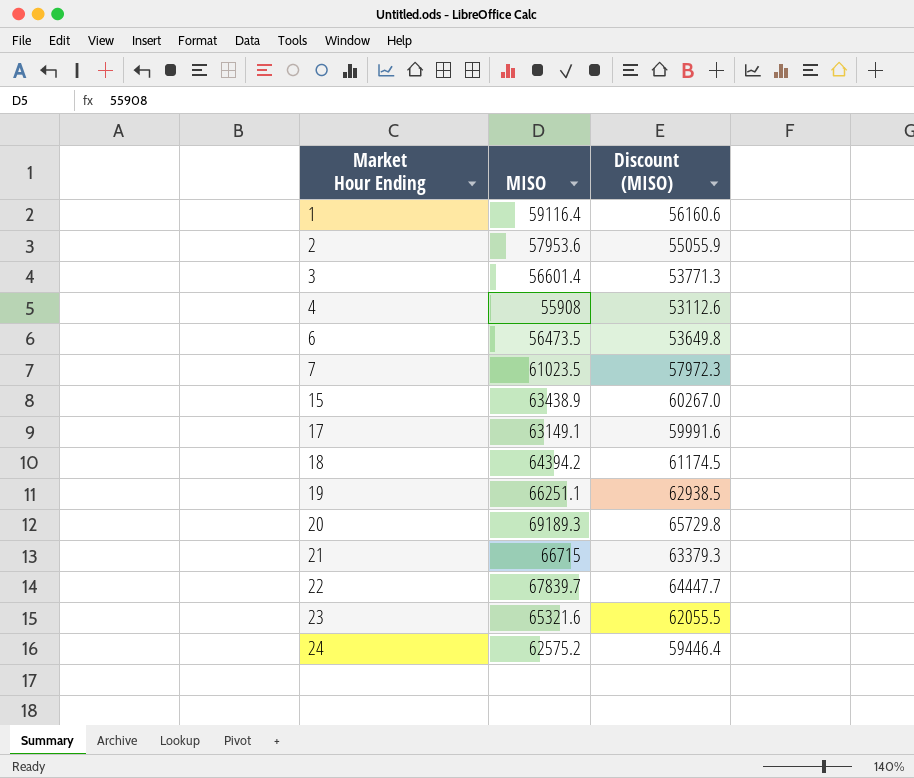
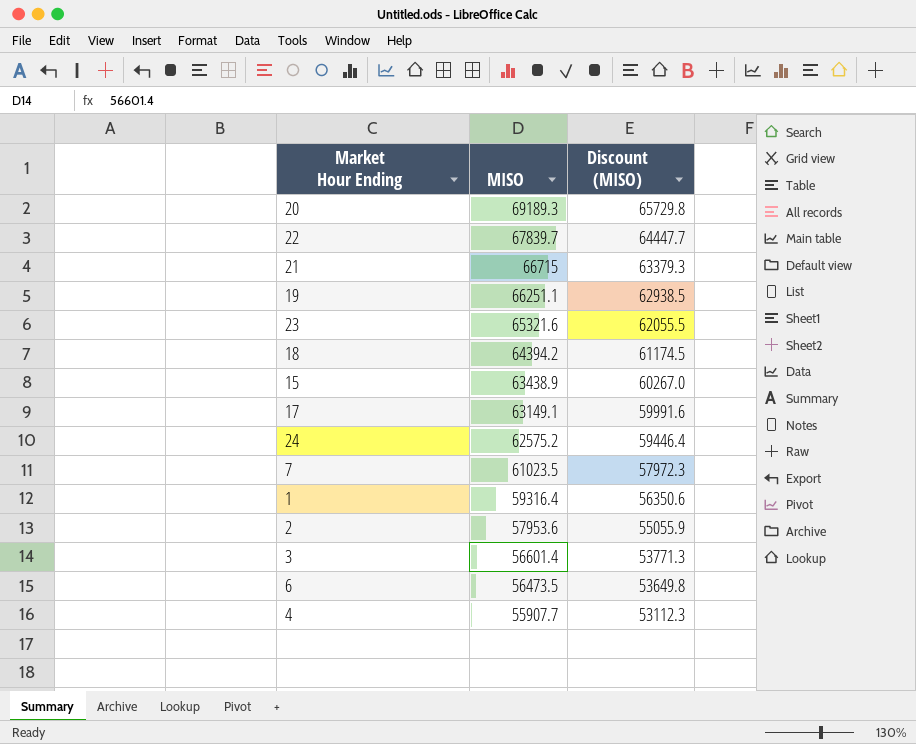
row order: Market Hour Ending ascending -> MISO descending
1 | MISO: 59116.4 -> 59316.4
1 | Discount (MISO): 56160.6 -> 56350.6
4 | MISO: 55908 -> 55907.7
4 | Discount (MISO): 53112.6 -> 53112.3

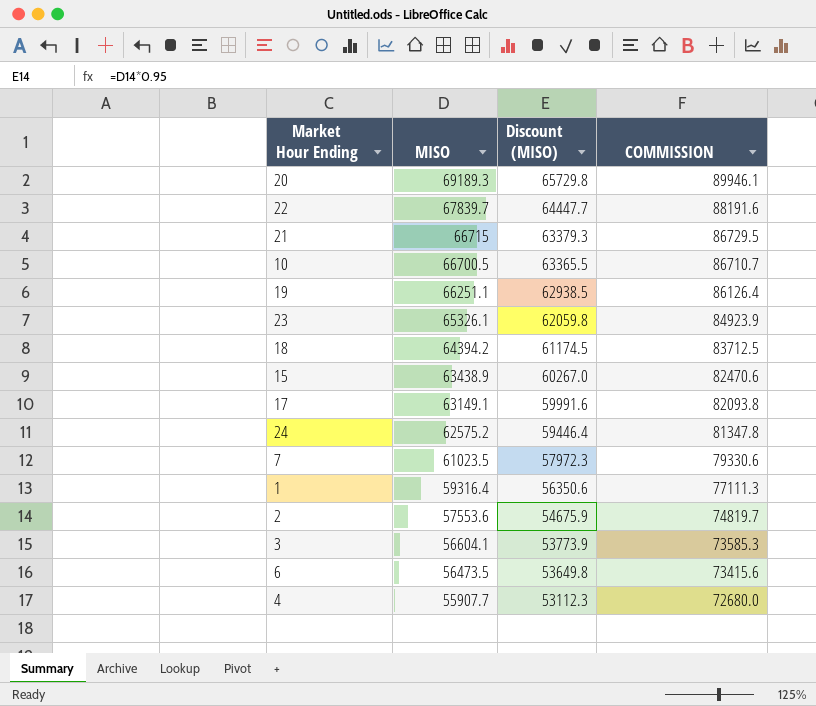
column COMMISSION | formula: none -> [MISO] * 1.3
row 10: none -> 66700.5 | 63365.5 | 86710.7
23 | MISO: 65321.6 -> 65326.1
23 | Discount (MISO): 62055.5 -> 62059.8
2 | MISO: 57953.6 -> 57553.6
2 | Discount (MISO): 55055.9 -> 54675.9
3 | MISO: 56601.4 -> 56604.1
3 | Discount (MISO): 53771.3 -> 53773.9

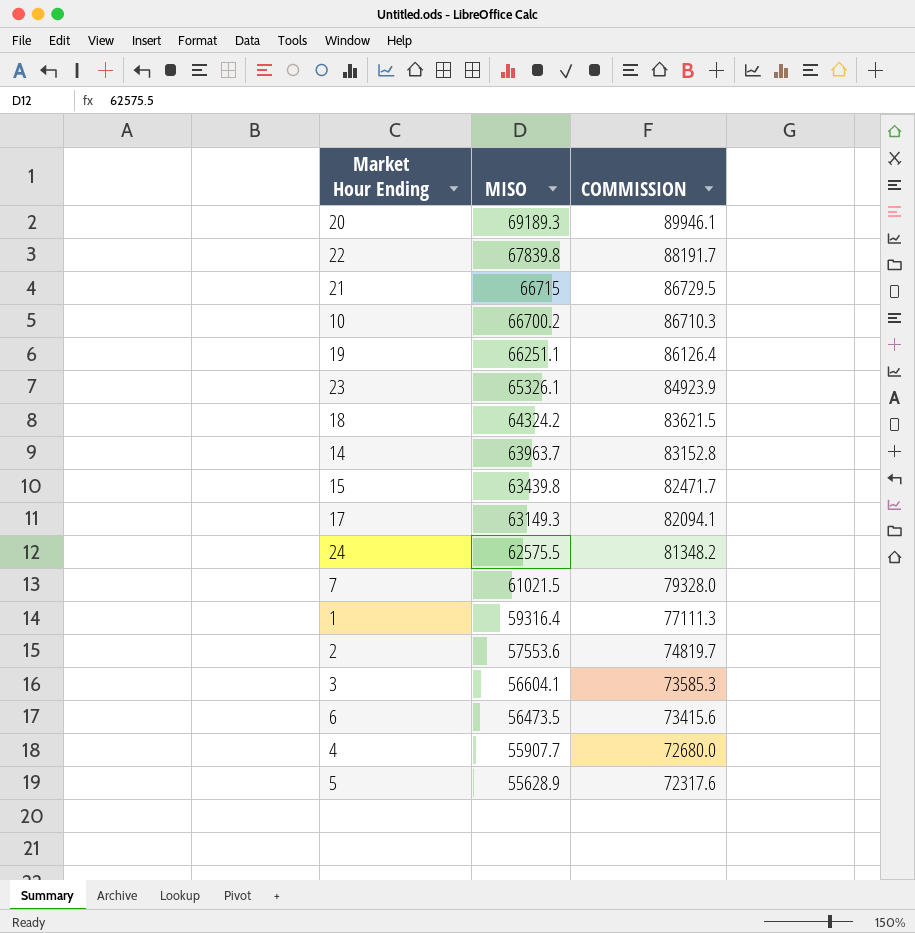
column Discount (MISO) | formula: [MISO] * 0.95 -> none
22 | MISO: 67839.7 -> 67839.8
22 | COMMISSION: 88191.6 -> 88191.7
10 | MISO: 66700.5 -> 66700.2
10 | COMMISSION: 86710.7 -> 86710.3
18 | MISO: 64394.2 -> 64324.2
18 | COMMISSION: 83712.5 -> 83621.5
row 14: none -> 63963.7 | 83152.8
15 | MISO: 63438.9 -> 63439.8
15 | COMMISSION: 82470.6 -> 82471.7
17 | MISO: 63149.1 -> 63149.3
17 | COMMISSION: 82093.8 -> 82094.1
24 | MISO: 62575.2 -> 62575.5
24 | COMMISSION: 81347.8 -> 81348.2
7 | MISO: 61023.5 -> 61021.5
7 | COMMISSION: 79330.6 -> 79328.0
row 5: none -> 55628.9 | 72317.6

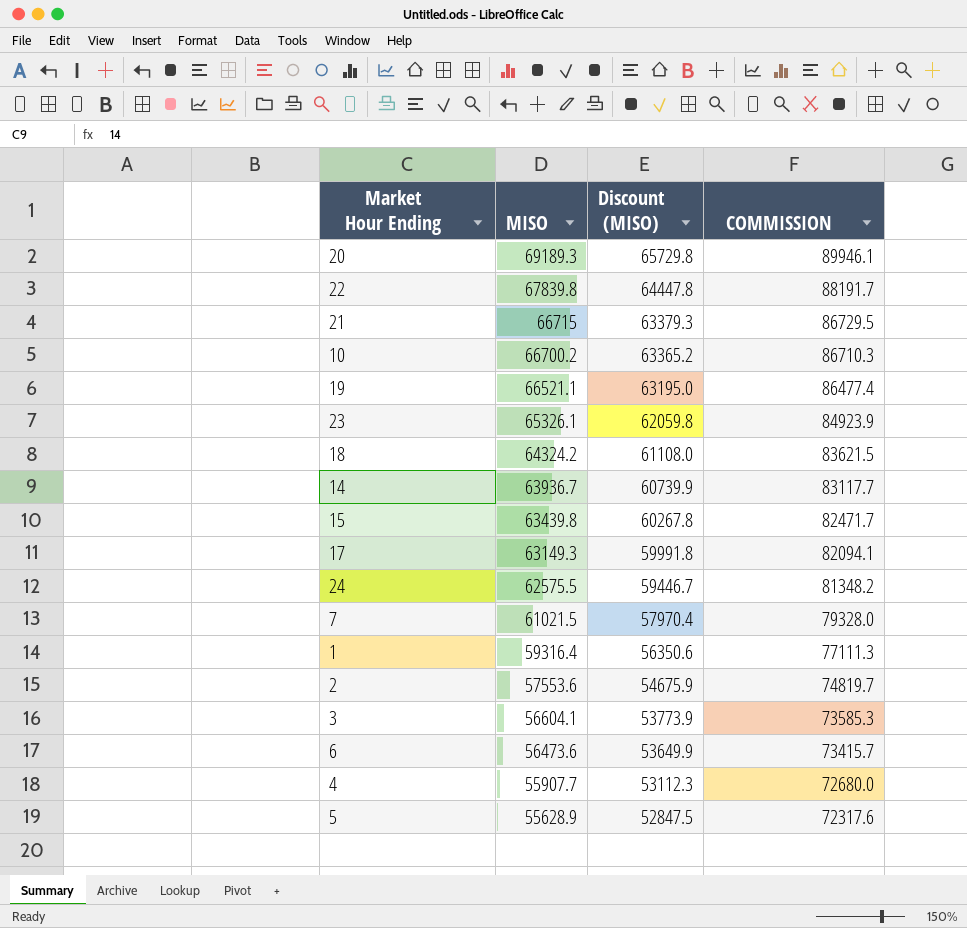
column Discount (MISO) | formula: none -> [MISO] * 0.95
19 | MISO: 66251.1 -> 66521.1
19 | COMMISSION: 86126.4 -> 86477.4
14 | MISO: 63963.7 -> 63936.7
14 | COMMISSION: 83152.8 -> 83117.7
6 | MISO: 56473.5 -> 56473.6
6 | COMMISSION: 73415.6 -> 73415.7

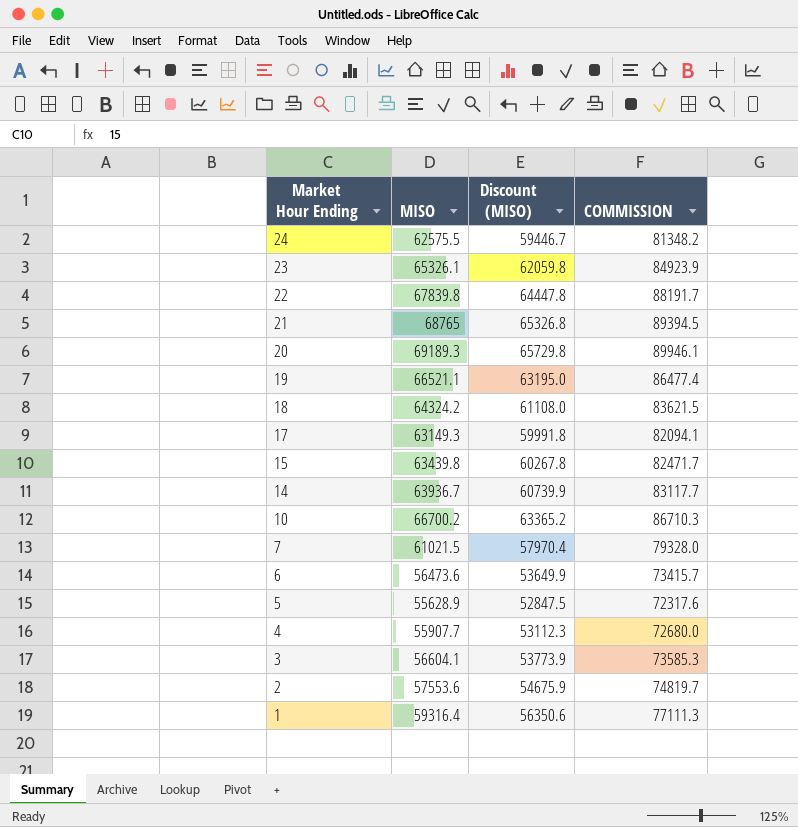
row order: MISO descending -> Market Hour Ending descending
21 | MISO: 66715 -> 68765
21 | Discount (MISO): 63379.3 -> 65326.8
21 | COMMISSION: 86729.5 -> 89394.5

